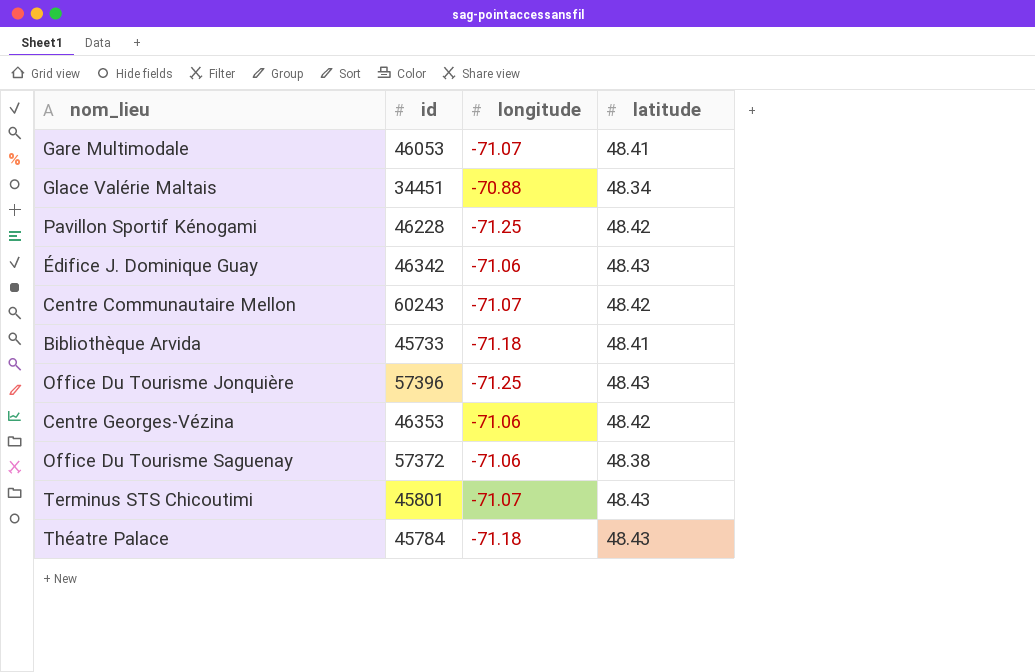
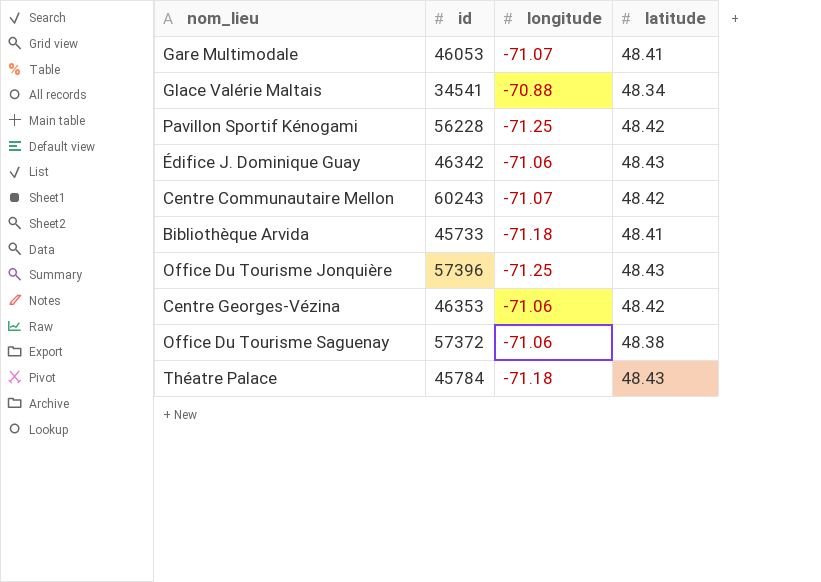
row Terminus STS Chicoutimi: 45801 | -71.07 | 48.43 -> none
Glace Valérie Maltais | id: 34451 -> 34541
Pavillon Sportif Kénogami | id: 46228 -> 56228

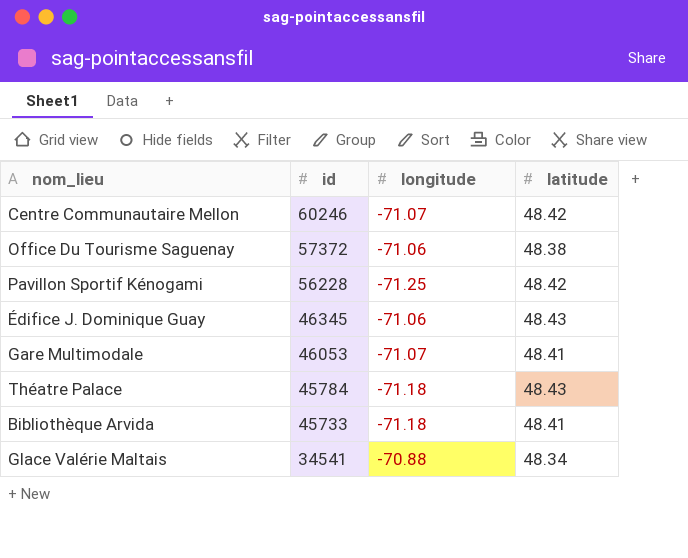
row order: none -> id descending
row Office Du Tourisme Jonquière: 57396 | -71.25 | 48.43 -> none
row Centre Georges-Vézina: 46353 | -71.06 | 48.42 -> none
Centre Communautaire Mellon | id: 60243 -> 60246
Édifice J. Dominique Guay | id: 46342 -> 46345

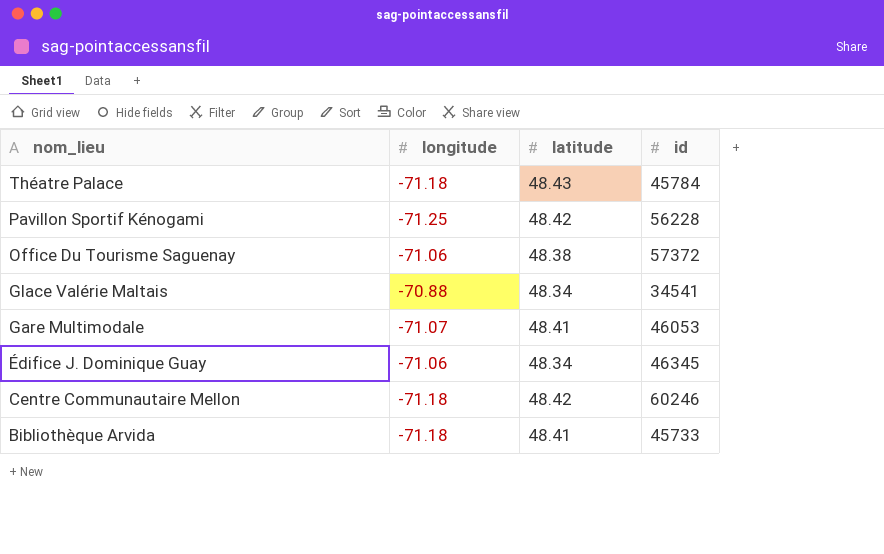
row order: id descending -> nom_lieu descending
column id | position: 2 -> 4
Édifice J. Dominique Guay | latitude: 48.43 -> 48.34
Centre Communautaire Mellon | longitude: -71.07 -> -71.18

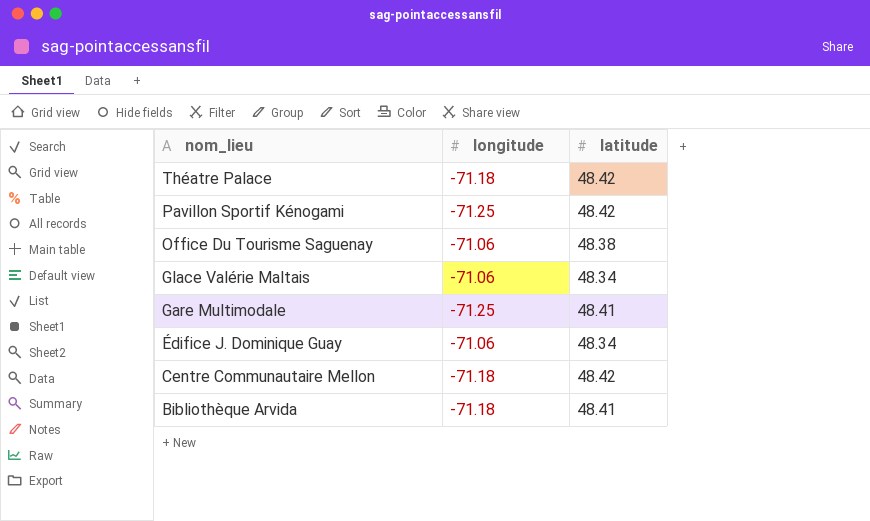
column id | position: 4 -> none
Théatre Palace | latitude: 48.43 -> 48.42
Glace Valérie Maltais | longitude: -70.88 -> -71.06
Gare Multimodale | longitude: -71.07 -> -71.25

